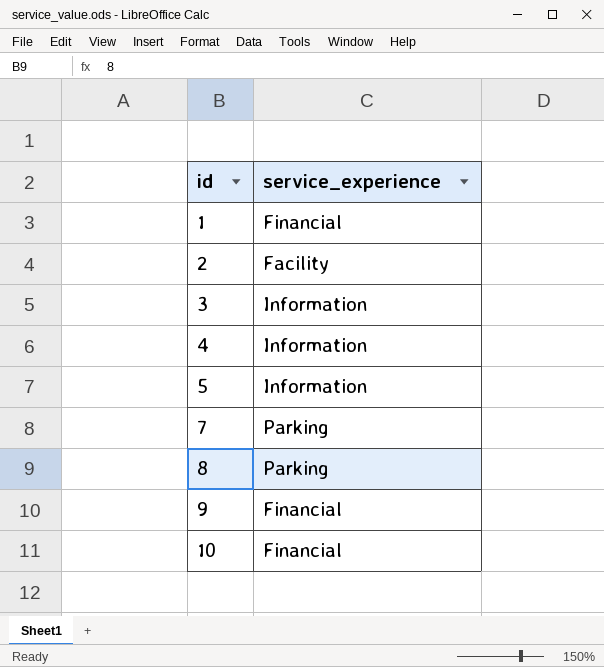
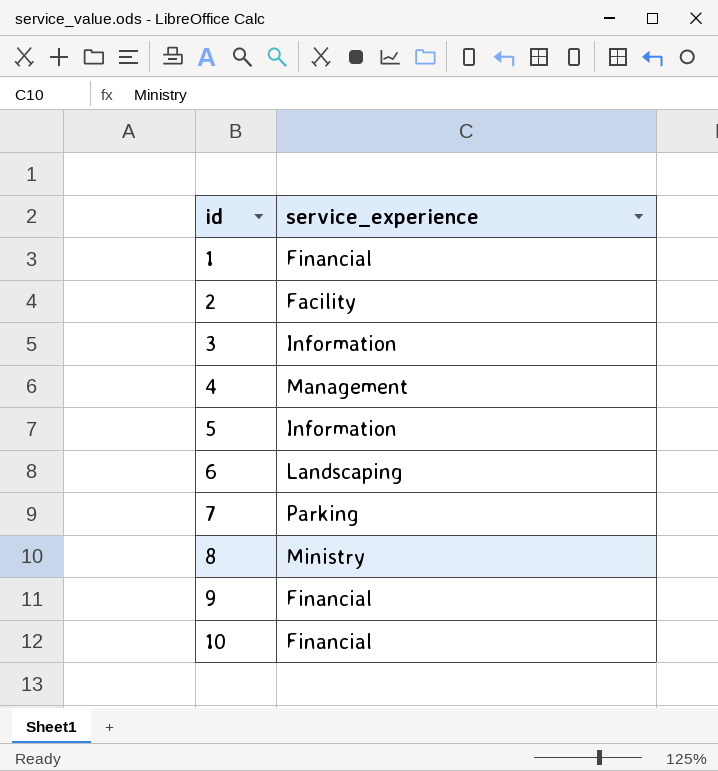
4 | service_experience: Information -> Management
row 6: none -> Landscaping
8 | service_experience: Parking -> Ministry

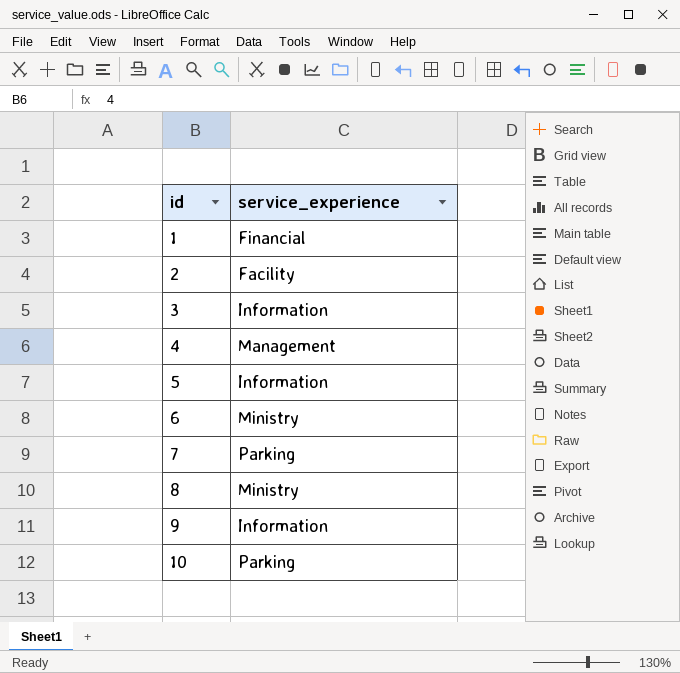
6 | service_experience: Landscaping -> Ministry
9 | service_experience: Financial -> Information
10 | service_experience: Financial -> Parking

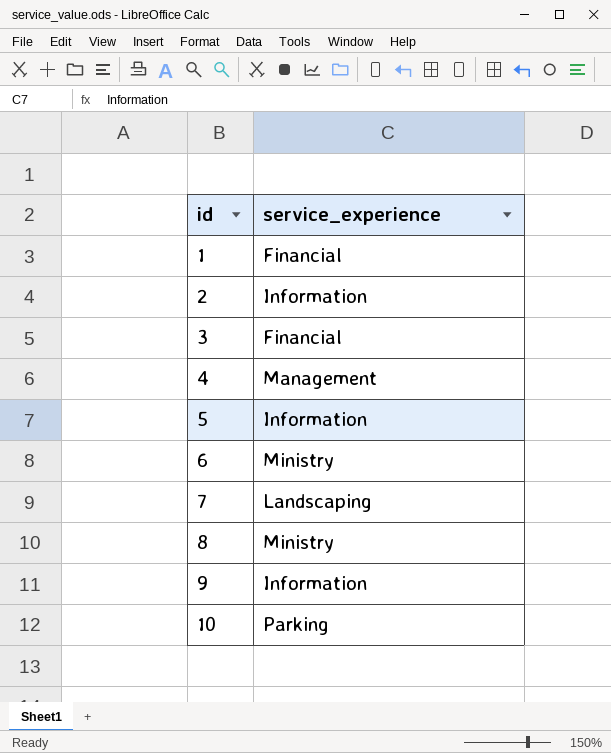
2 | service_experience: Facility -> Information
3 | service_experience: Information -> Financial
7 | service_experience: Parking -> Landscaping

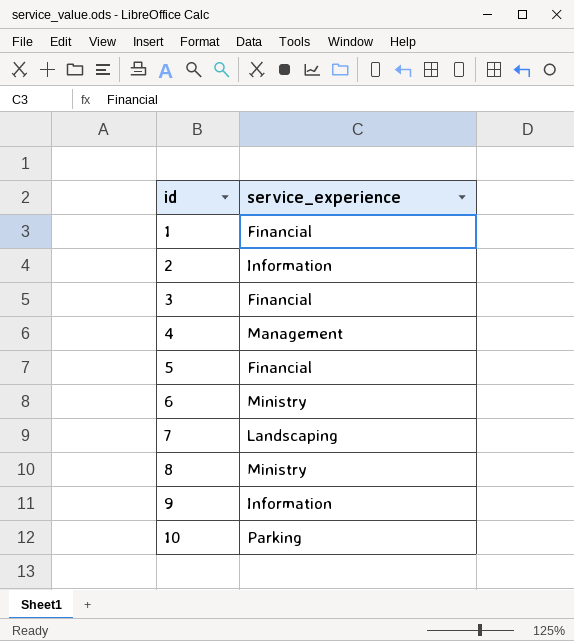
5 | service_experience: Information -> Financial

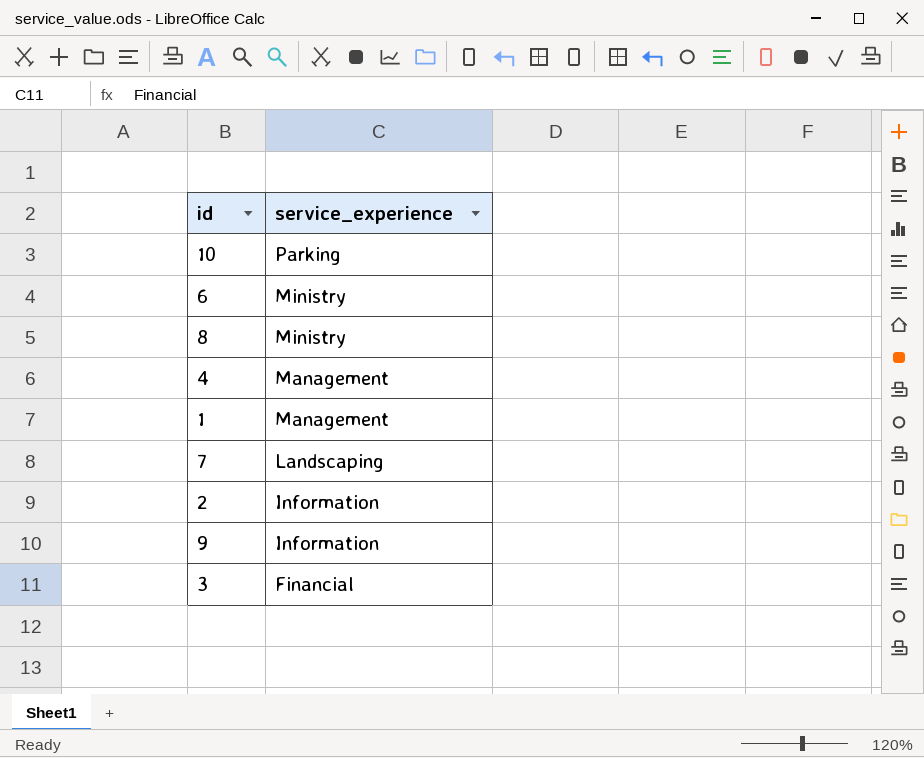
row order: id ascending -> service_experience descending
row 5: Financial -> none
1 | service_experience: Financial -> Management

